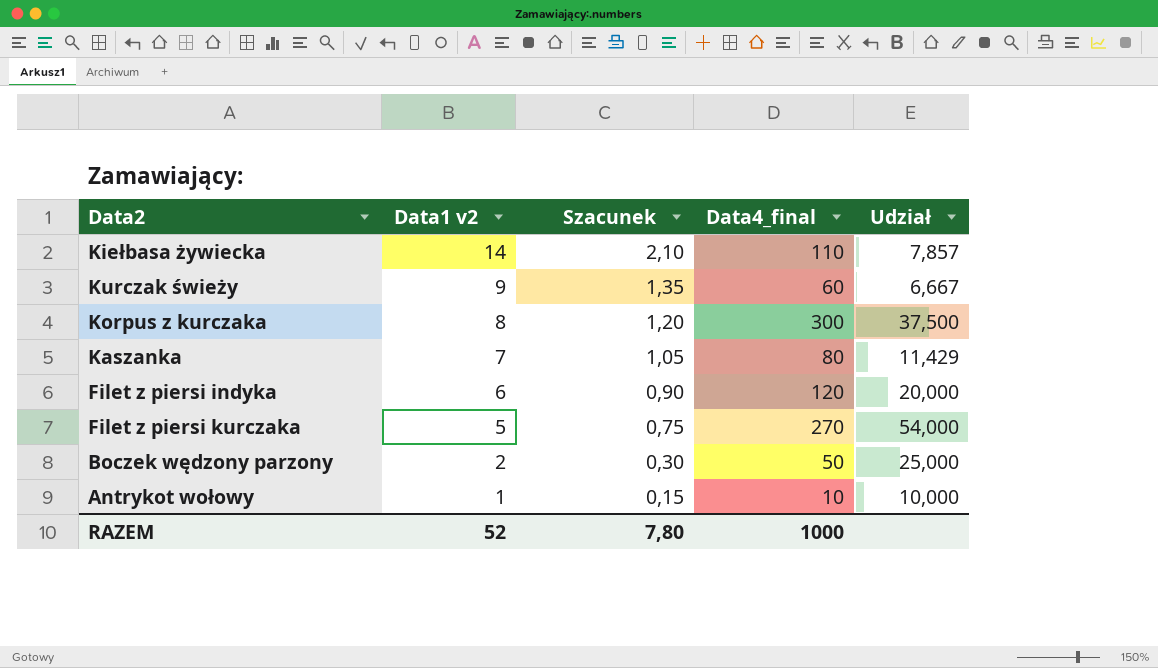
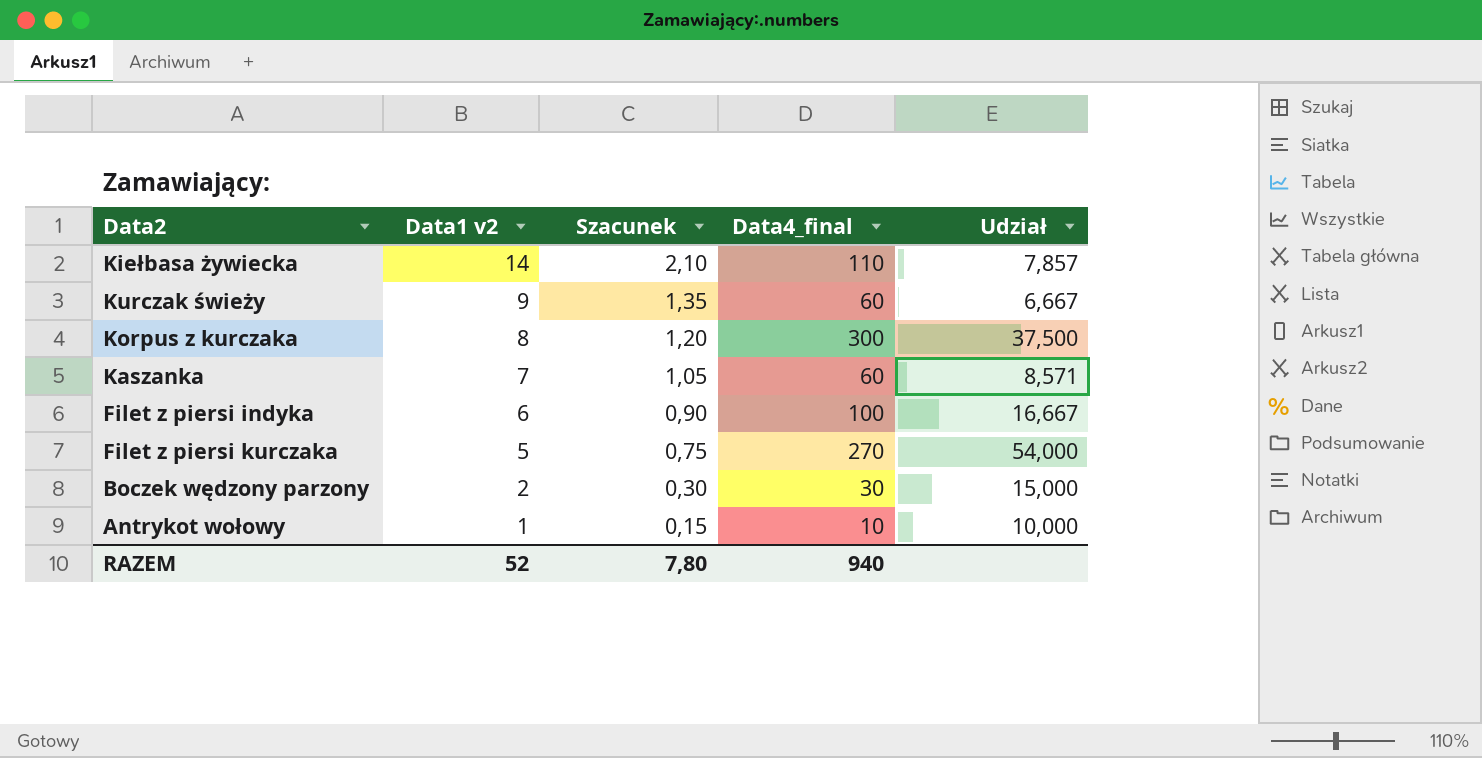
Kaszanka | Data4_final: 80 -> 60
Kaszanka | Udział: 11,429 -> 8,571
Filet z piersi indyka | Data4_final: 120 -> 100
Filet z piersi indyka | Udział: 20,000 -> 16,667
Boczek wędzony parzony | Data4_final: 50 -> 30
Boczek wędzony parzony | Udział: 25,000 -> 15,000
RAZEM | Data4_final: 1000 -> 940

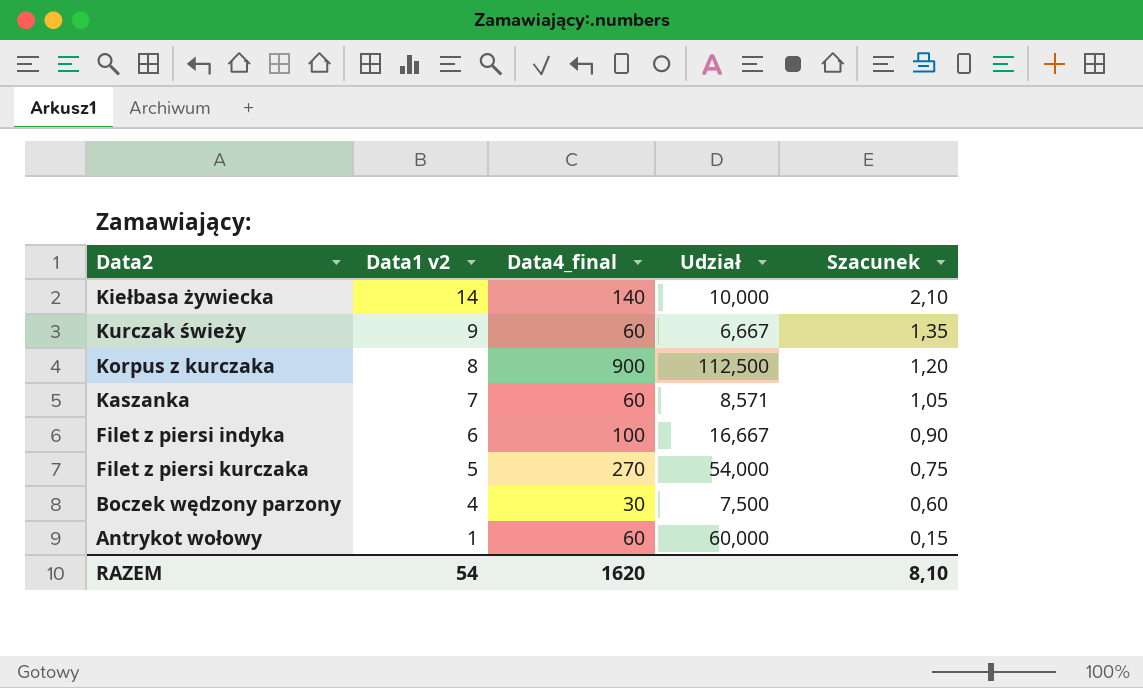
column Szacunek | position: 3 -> 5
Kiełbasa żywiecka | Data4_final: 110 -> 140
Kiełbasa żywiecka | Udział: 7,857 -> 10,000
Korpus z kurczaka | Data4_final: 300 -> 900
Korpus z kurczaka | Udział: 37,500 -> 112,500
Boczek wędzony parzony | Data1 v2: 2 -> 4
Boczek wędzony parzony | Udział: 15,000 -> 7,500
Boczek wędzony parzony | Szacunek: 0,30 -> 0,60
Antrykot wołowy | Data4_final: 10 -> 60
Antrykot wołowy | Udział: 10,000 -> 60,000
RAZEM | Data1 v2: 52 -> 54
RAZEM | Data4_final: 940 -> 1620
RAZEM | Szacunek: 7,80 -> 8,10

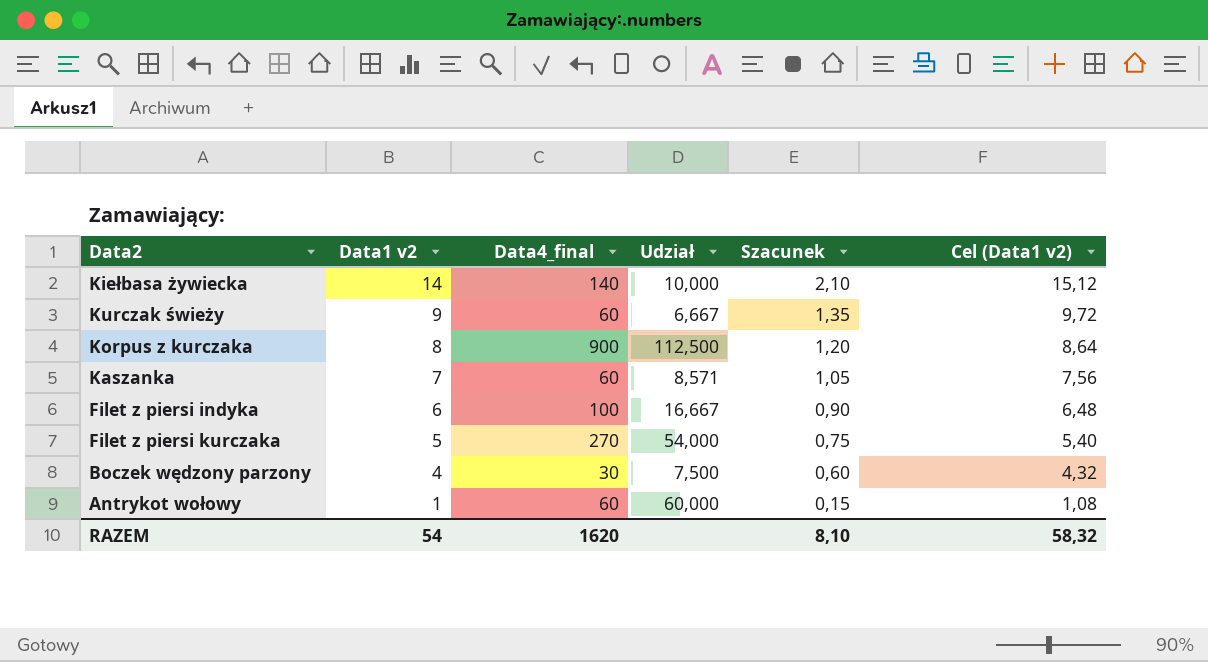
column Cel (Data1 v2) | formula: none -> [Data1 v2] * 1,08

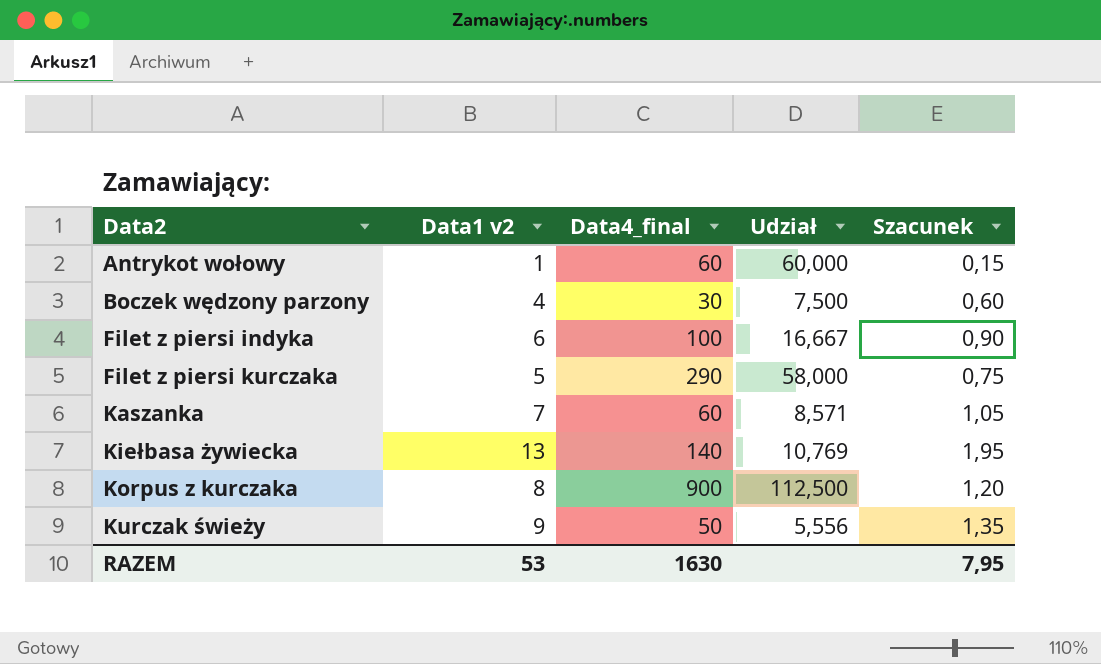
row order: Data1 v2 descending -> Data2 ascending
column Cel (Data1 v2) | formula: [Data1 v2] * 1,08 -> none
Filet z piersi kurczaka | Data4_final: 270 -> 290
Filet z piersi kurczaka | Udział: 54,000 -> 58,000
Kiełbasa żywiecka | Data1 v2: 14 -> 13
Kiełbasa żywiecka | Udział: 10,000 -> 10,769
Kiełbasa żywiecka | Szacunek: 2,10 -> 1,95
Kurczak świeży | Data4_final: 60 -> 50
Kurczak świeży | Udział: 6,667 -> 5,556
RAZEM | Data1 v2: 54 -> 53
RAZEM | Data4_final: 1620 -> 1630
RAZEM | Szacunek: 8,10 -> 7,95

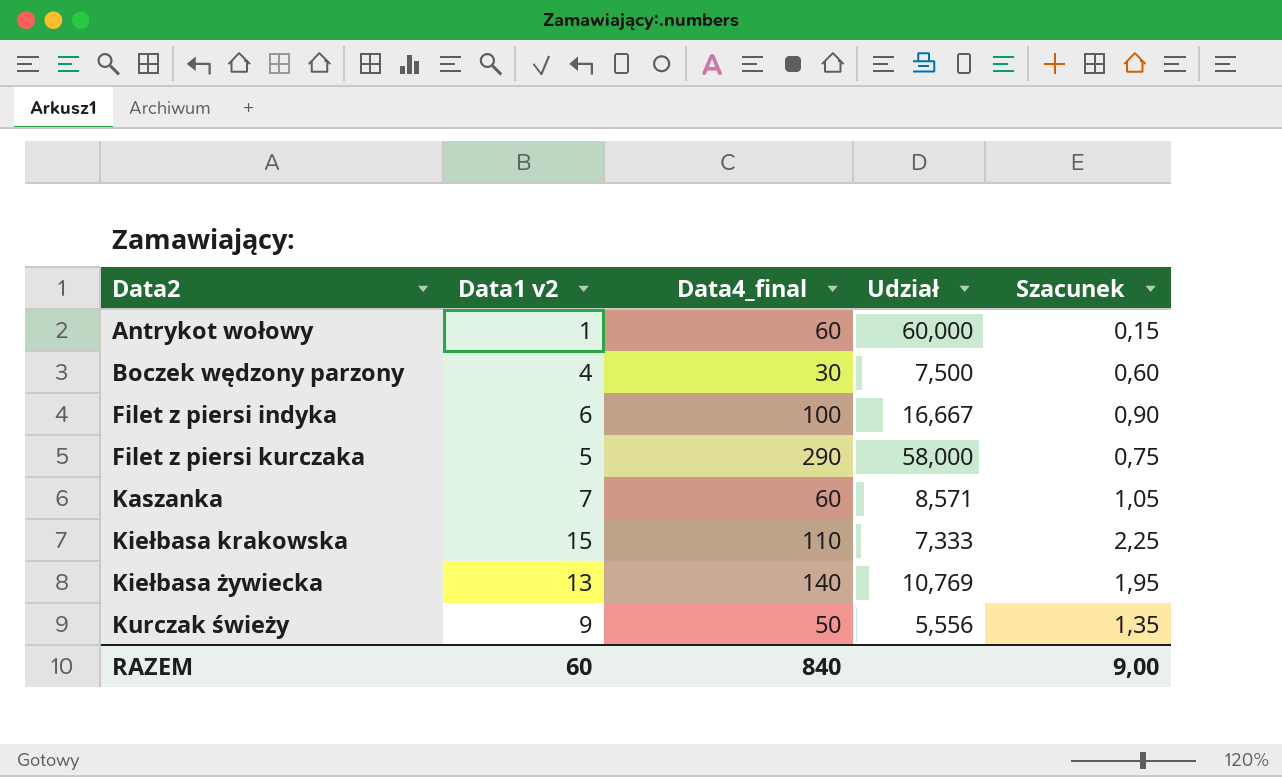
row Korpus z kurczaka: 8 | 900 | 112,500 | 1,20 -> none
row Kiełbasa krakowska: none -> 15 | 110 | 7,333 | 2,25
RAZEM | Data1 v2: 53 -> 60
RAZEM | Data4_final: 1630 -> 840
RAZEM | Szacunek: 7,95 -> 9,00

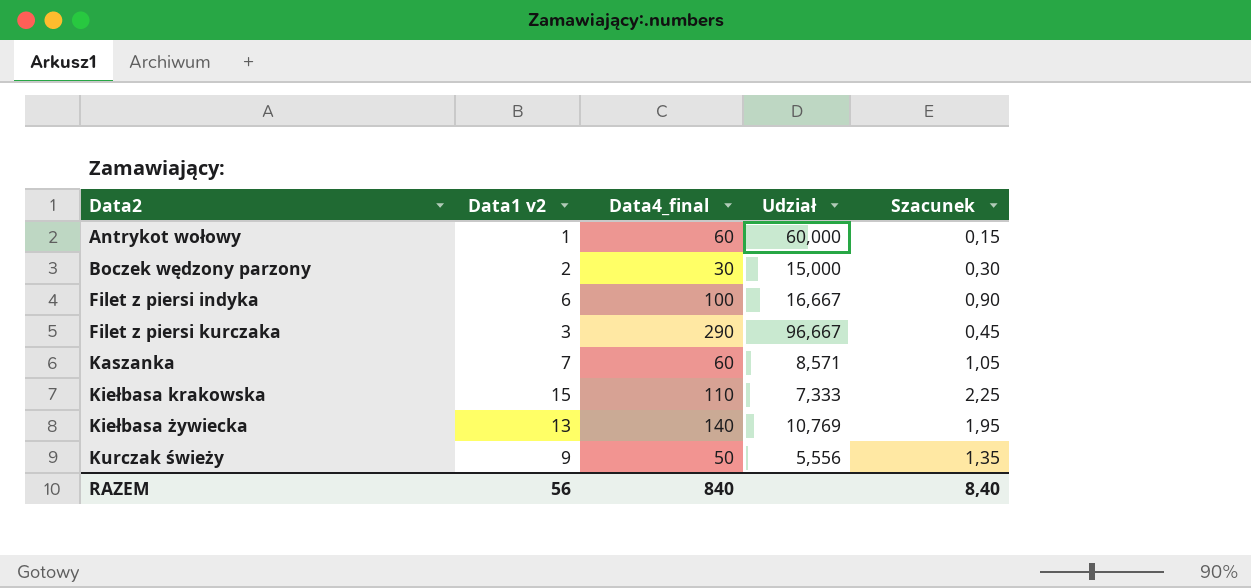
Boczek wędzony parzony | Data1 v2: 4 -> 2
Boczek wędzony parzony | Udział: 7,500 -> 15,000
Boczek wędzony parzony | Szacunek: 0,60 -> 0,30
Filet z piersi kurczaka | Data1 v2: 5 -> 3
Filet z piersi kurczaka | Udział: 58,000 -> 96,667
Filet z piersi kurczaka | Szacunek: 0,75 -> 0,45
RAZEM | Data1 v2: 60 -> 56
RAZEM | Szacunek: 9,00 -> 8,40

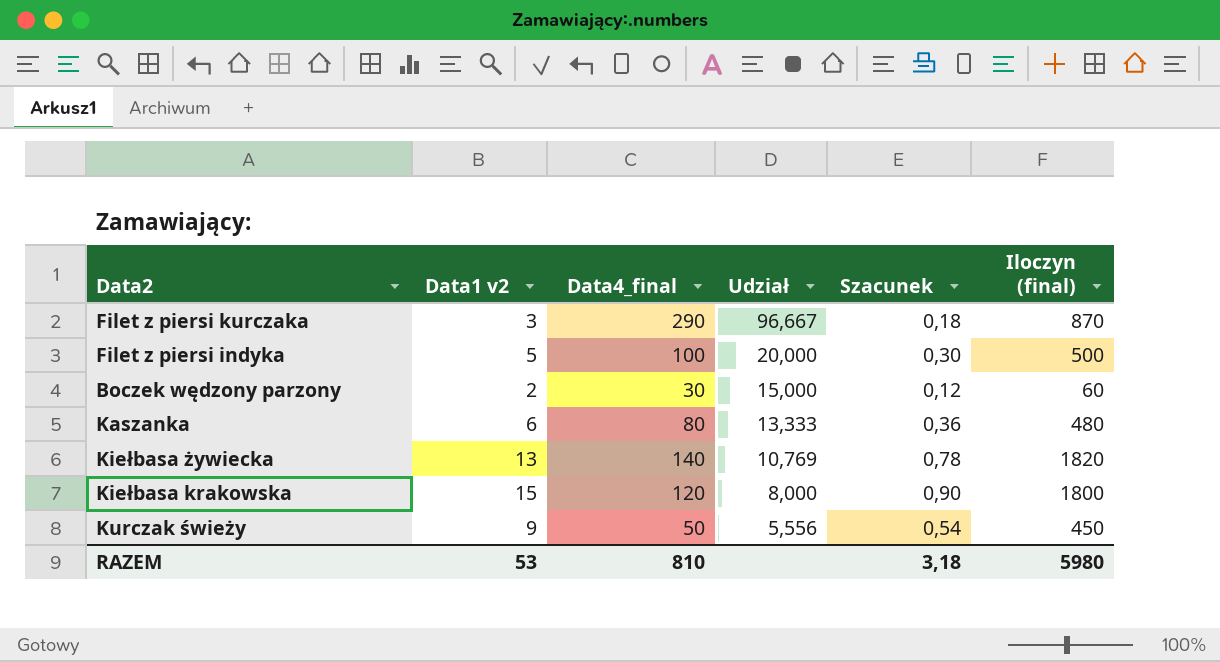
row order: Data2 ascending -> Udział descending
column Szacunek | formula: [Data1 v2] * 0,15 -> [Data1 v2] * 0,06
column Iloczyn (final) | formula: none -> [Data1 v2] * [Data4_final]
row Antrykot wołowy: 1 | 60 | 60,000 | 0,15 -> none
Filet z piersi indyka | Data1 v2: 6 -> 5
Filet z piersi indyka | Udział: 16,667 -> 20,000
Kaszanka | Data1 v2: 7 -> 6
Kaszanka | Data4_final: 60 -> 80
Kaszanka | Udział: 8,571 -> 13,333
Kiełbasa krakowska | Data4_final: 110 -> 120
Kiełbasa krakowska | Udział: 7,333 -> 8,000
RAZEM | Data1 v2: 56 -> 53
RAZEM | Data4_final: 840 -> 810
RAZEM | Szacunek: 8,40 -> 3,18

